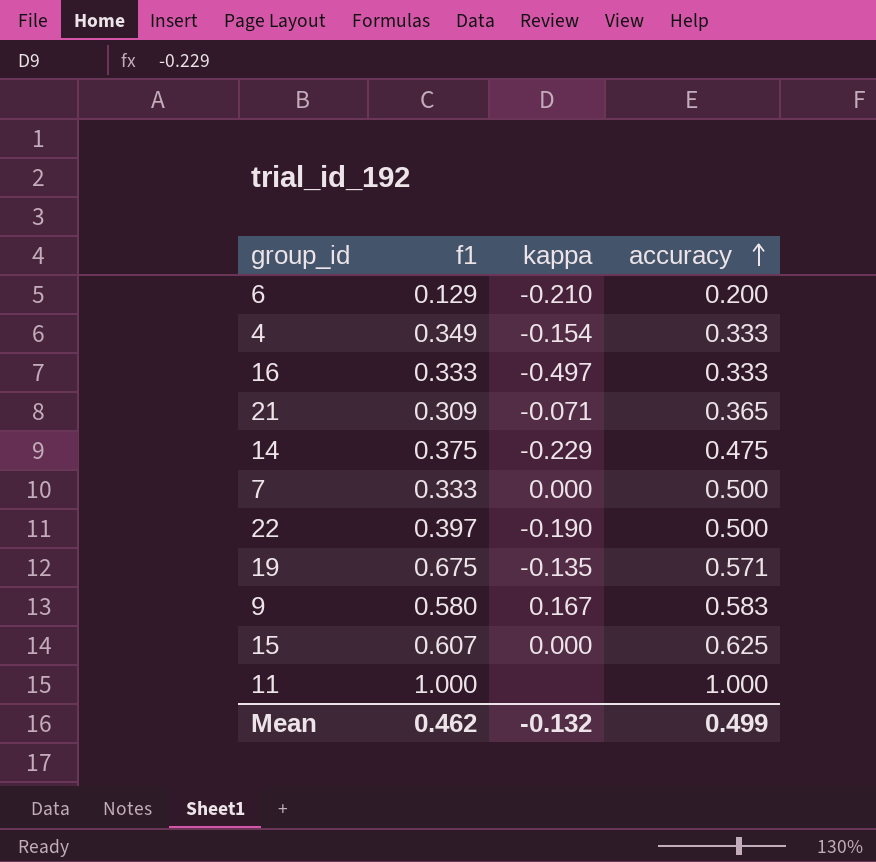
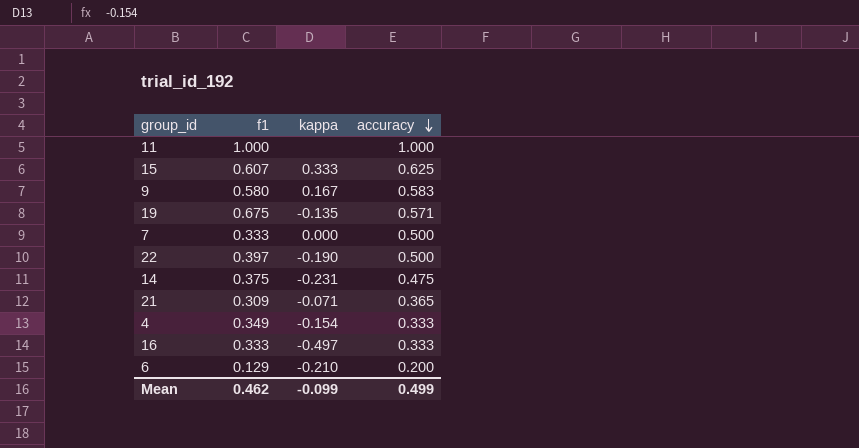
row order: accuracy ascending -> accuracy descending
15 | kappa: 0.000 -> 0.333
14 | kappa: -0.229 -> -0.231
Mean | kappa: -0.132 -> -0.099

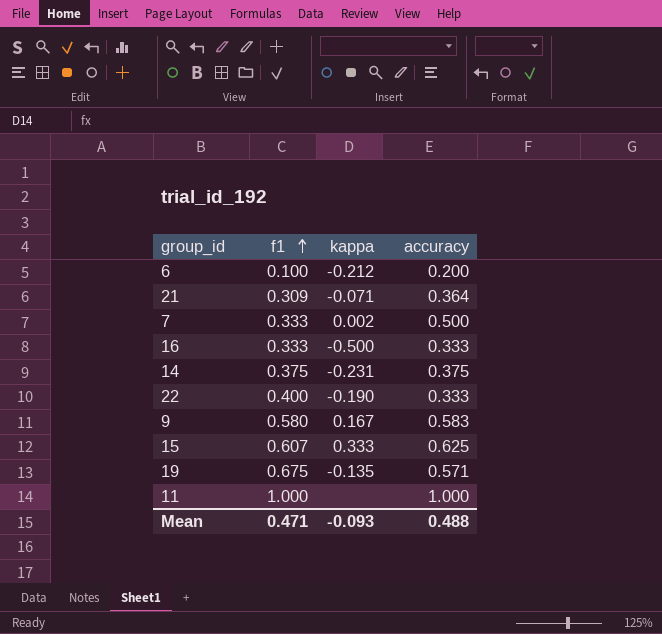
row order: accuracy descending -> f1 ascending
row 4: 0.349 | -0.154 | 0.333 -> none
6 | f1: 0.129 -> 0.100
6 | kappa: -0.210 -> -0.212
21 | accuracy: 0.365 -> 0.364
7 | kappa: 0.000 -> 0.002
16 | kappa: -0.497 -> -0.500
14 | accuracy: 0.475 -> 0.375
22 | f1: 0.397 -> 0.400
22 | accuracy: 0.500 -> 0.333
Mean | f1: 0.462 -> 0.471
Mean | kappa: -0.099 -> -0.093
Mean | accuracy: 0.499 -> 0.488

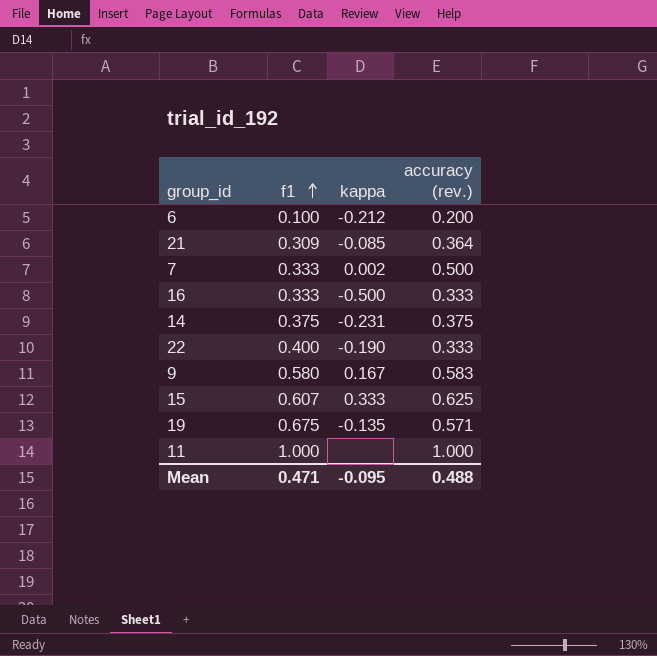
column name: accuracy -> accuracy (rev.)
21 | kappa: -0.071 -> -0.085
Mean | kappa: -0.093 -> -0.095

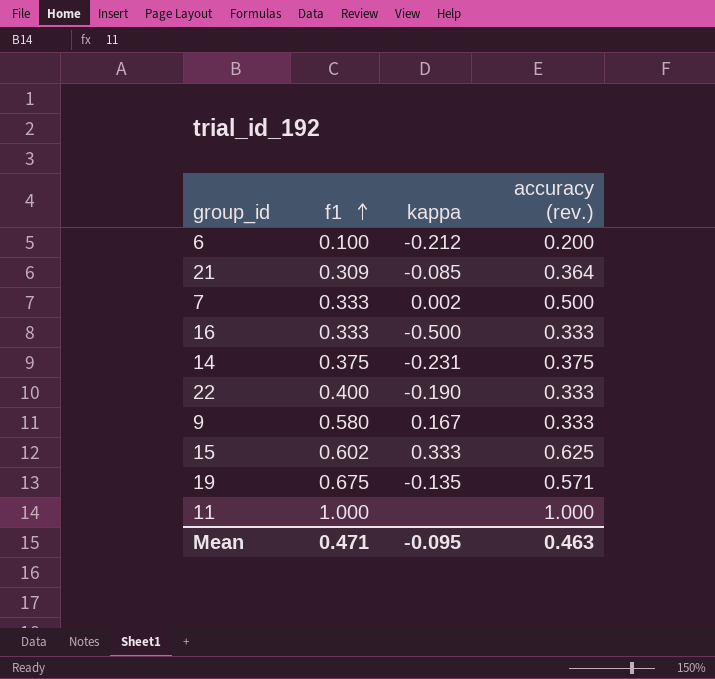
9 | accuracy (rev.): 0.583 -> 0.333
15 | f1: 0.607 -> 0.602
Mean | accuracy (rev.): 0.488 -> 0.463

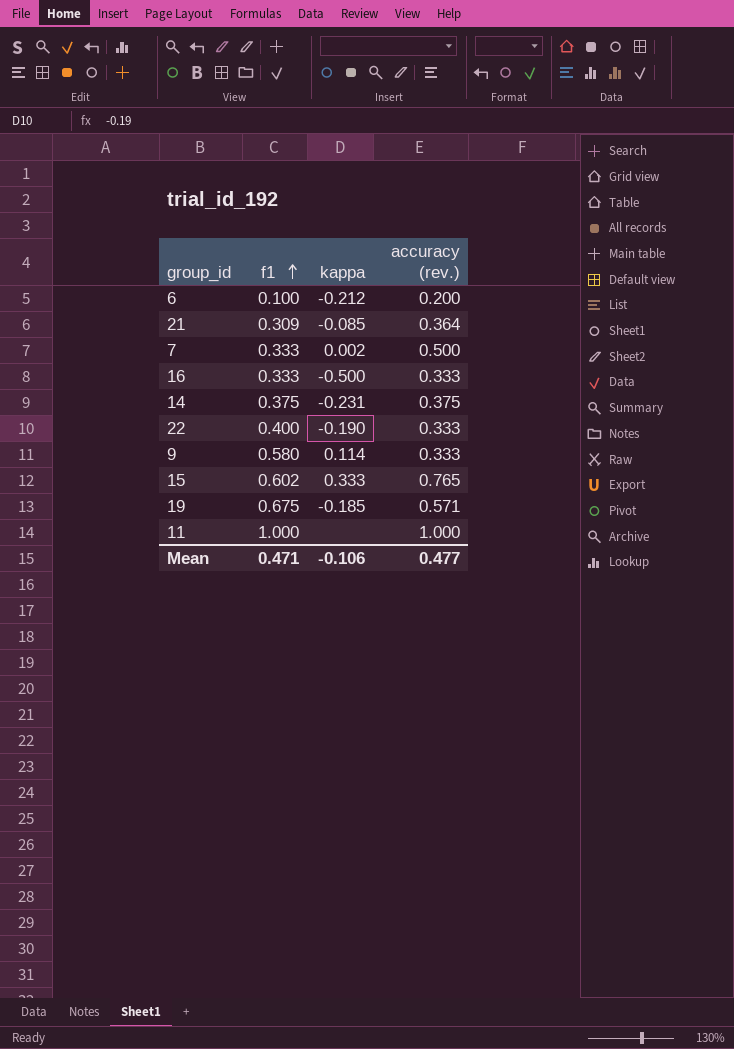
9 | kappa: 0.167 -> 0.114
15 | accuracy (rev.): 0.625 -> 0.765
19 | kappa: -0.135 -> -0.185
Mean | kappa: -0.095 -> -0.106
Mean | accuracy (rev.): 0.463 -> 0.477

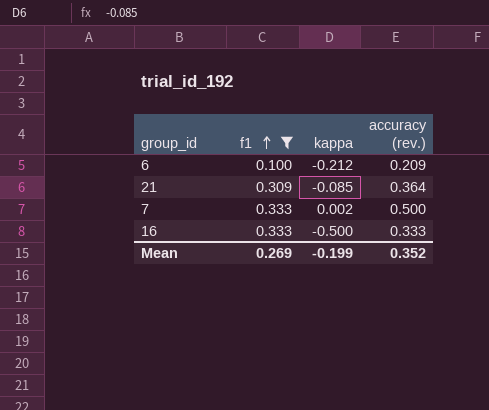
filter: none -> f1 <= 0.333
6 | accuracy (rev.): 0.200 -> 0.209
Mean | f1: 0.471 -> 0.269
Mean | kappa: -0.106 -> -0.199
Mean | accuracy (rev.): 0.477 -> 0.352

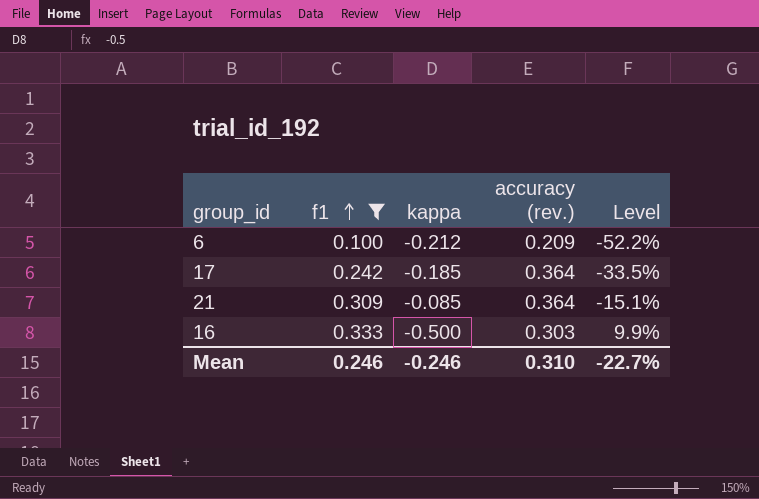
column Level | formula: none -> ([f1] - [accuracy (rev.)]) / [accuracy (rev.)]
row 7: 0.333 | 0.002 | 0.500 -> none
row 17: none -> 0.242 | -0.185 | 0.364 | -33.5%
16 | accuracy (rev.): 0.333 -> 0.303
Mean | f1: 0.269 -> 0.246
Mean | kappa: -0.199 -> -0.246
Mean | accuracy (rev.): 0.352 -> 0.310

